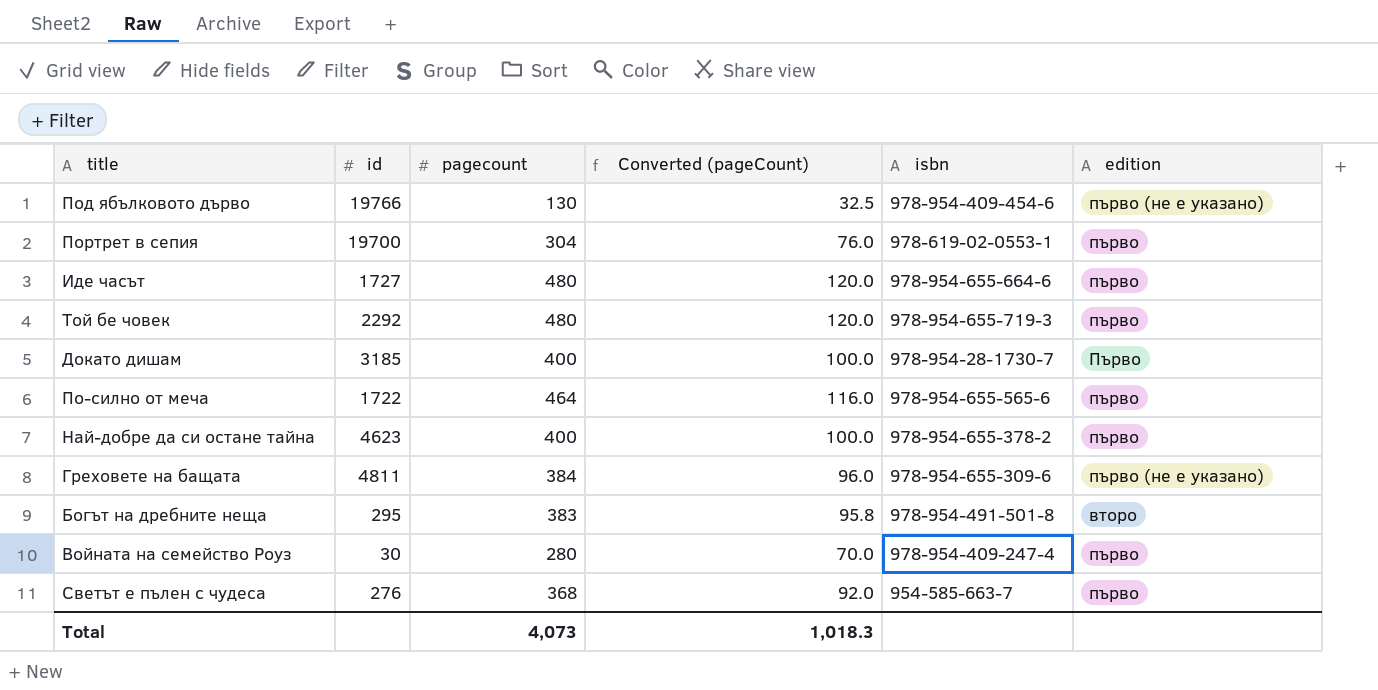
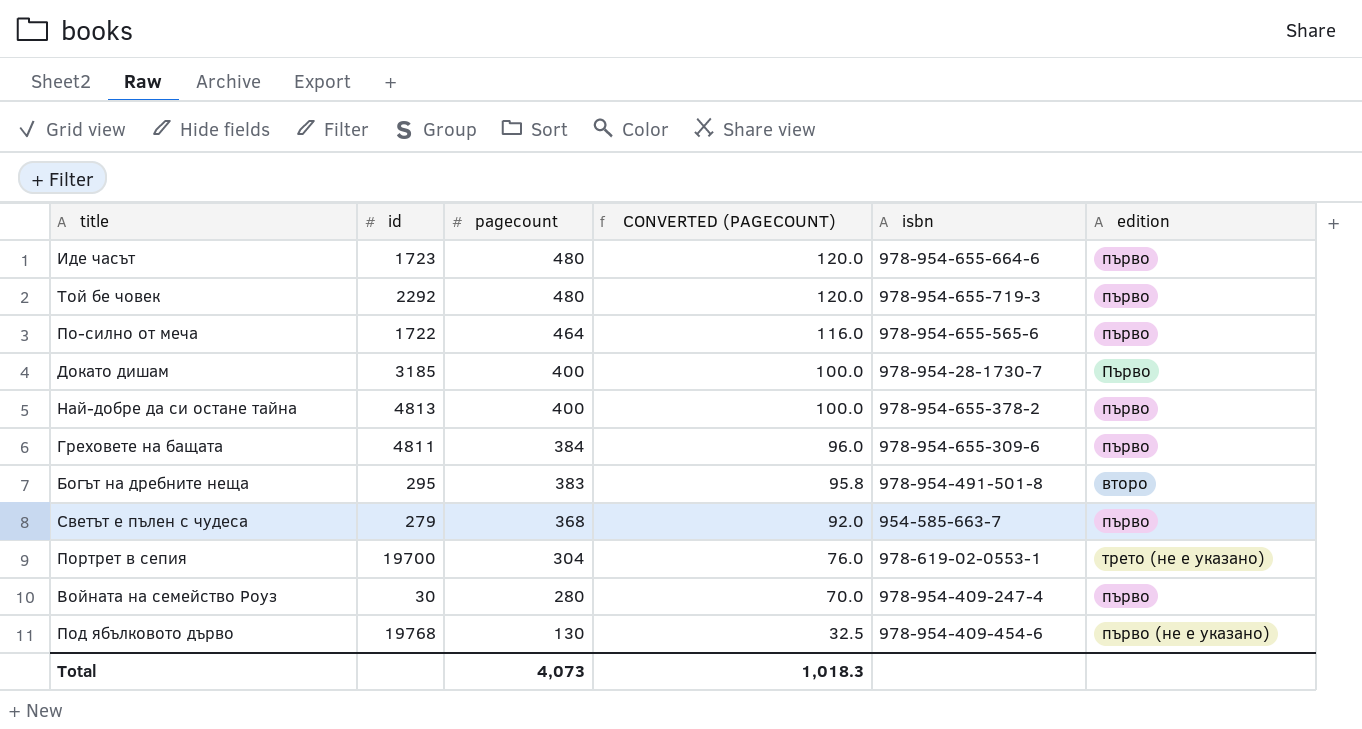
row order: none -> pagecount descending
column name: Converted (pageCount) -> CONVERTED (PAGECOUNT)
Иде часът | id: 1727 -> 1723
Най-добре да си остане тайна | id: 4623 -> 4813
Греховете на бащата | edition: първо (не е указано) -> първо
Светът е пълен с чудеса | id: 276 -> 279
Портрет в сепия | edition: първо -> трето (не е указано)
Под ябълковото дърво | id: 19766 -> 19768

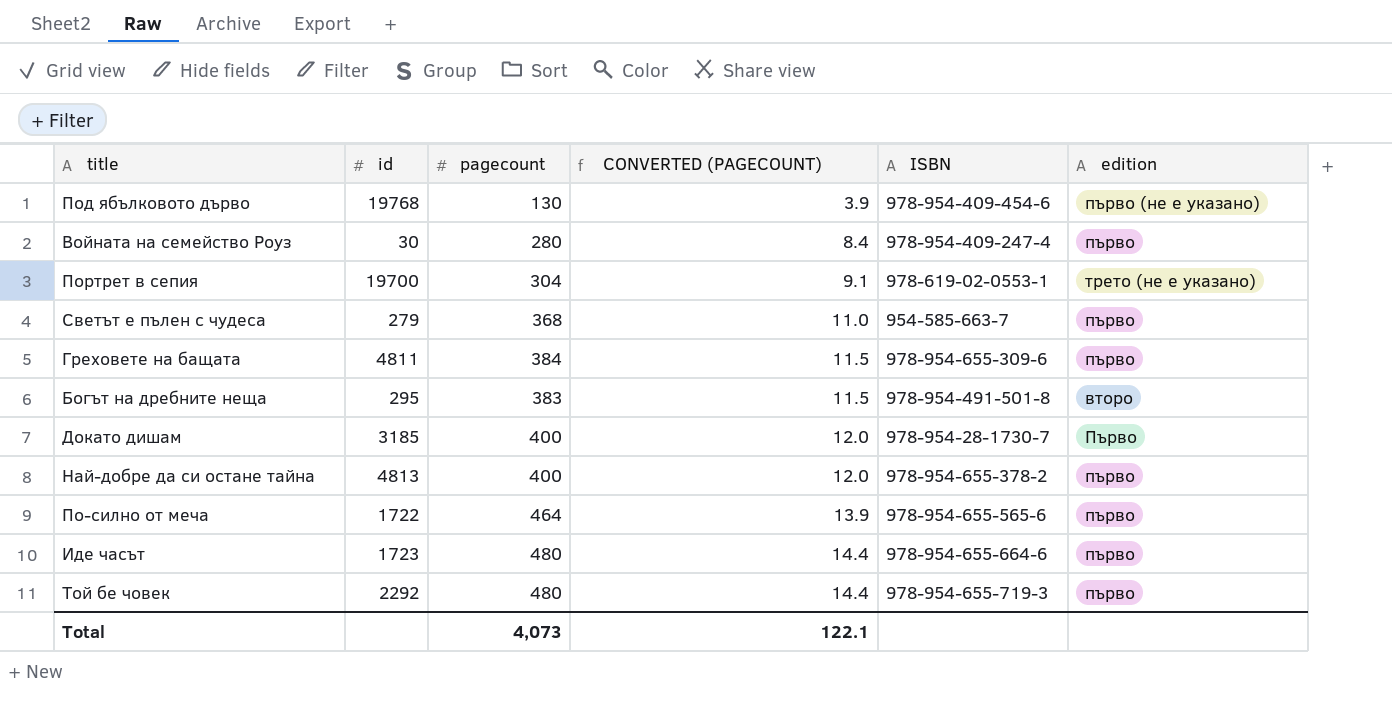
row order: pagecount descending -> CONVERTED (PAGECOUNT) ascending
column CONVERTED (PAGECOUNT) | formula: [pagecount] * 0.25 -> [pagecount] * 0.03
column name: isbn -> ISBN
Total | CONVERTED (PAGECOUNT): 1,018.3 -> 122.1

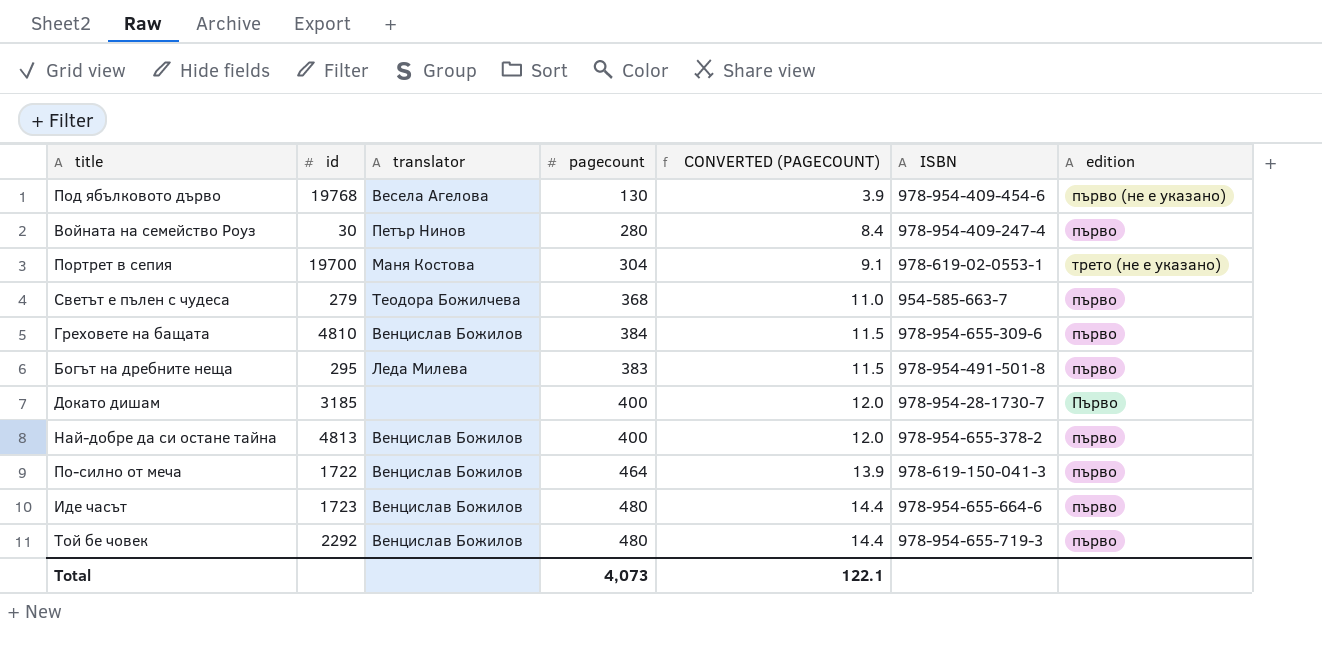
column translator | position: none -> 3
Греховете на бащата | id: 4811 -> 4810
Богът на дребните неща | edition: второ -> първо
По-силно от меча | ISBN: 978-954-655-565-6 -> 978-619-150-041-3

